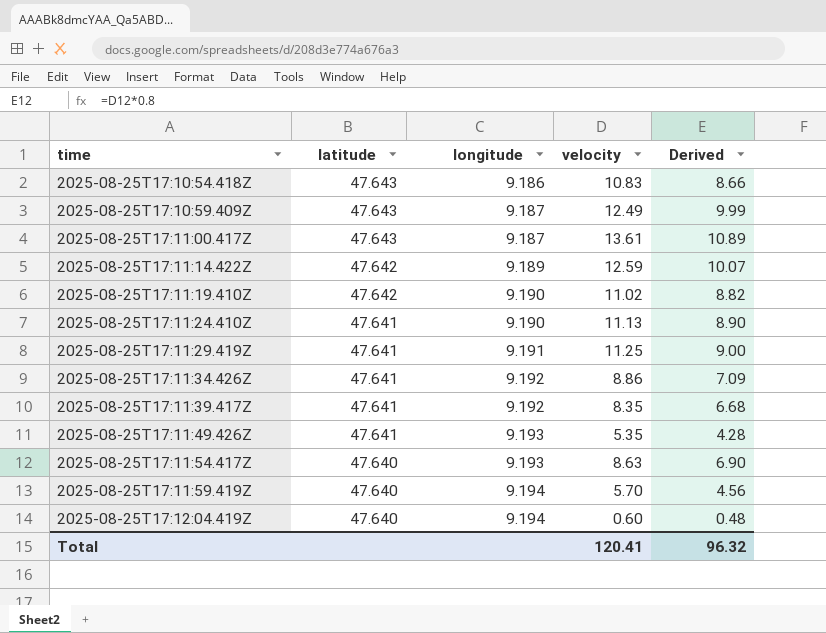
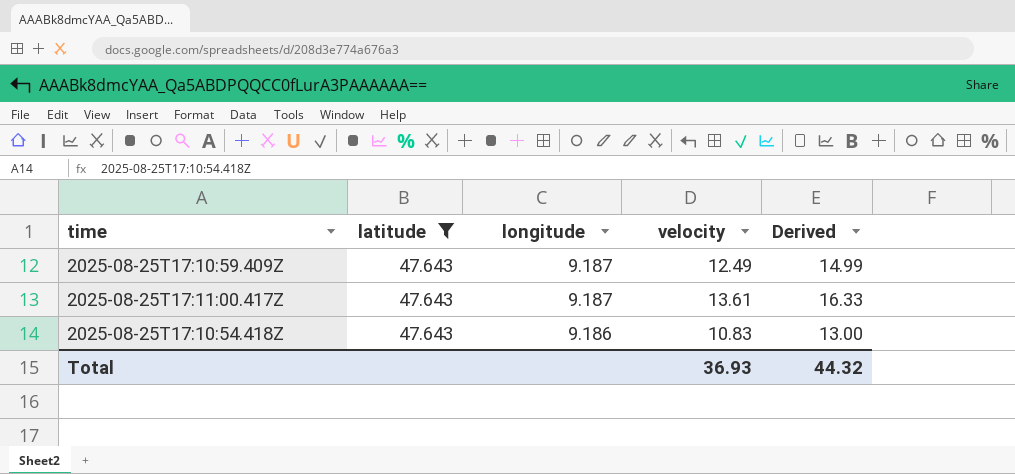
filter: none -> latitude = 47.643
row order: time ascending -> longitude descending
column Derived | formula: [velocity] * 0.8 -> [velocity] * 1.2
Total | velocity: 120.41 -> 36.93
Total | Derived: 96.32 -> 44.32

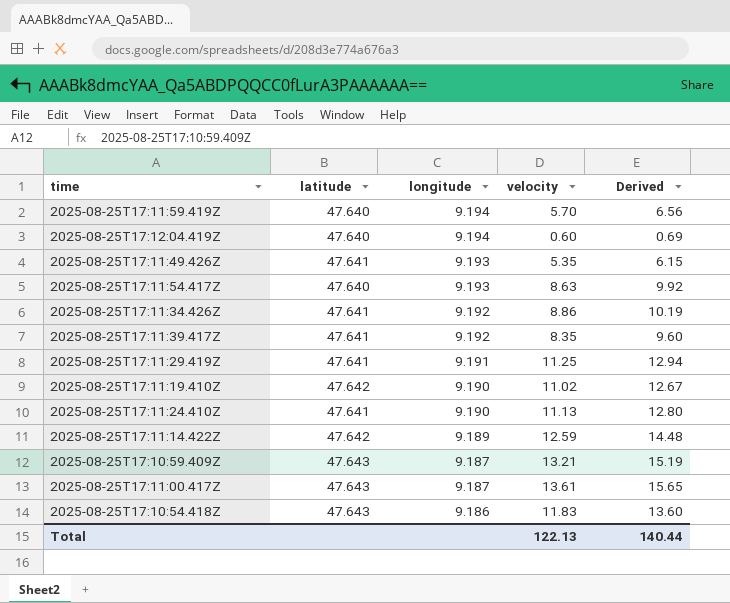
filter: latitude = 47.643 -> none
column Derived | formula: [velocity] * 1.2 -> [velocity] * 1.15
2025-08-25T17:10:59.409Z | velocity: 12.49 -> 13.21
2025-08-25T17:10:54.418Z | velocity: 10.83 -> 11.83
Total | velocity: 36.93 -> 122.13
Total | Derived: 44.32 -> 140.44

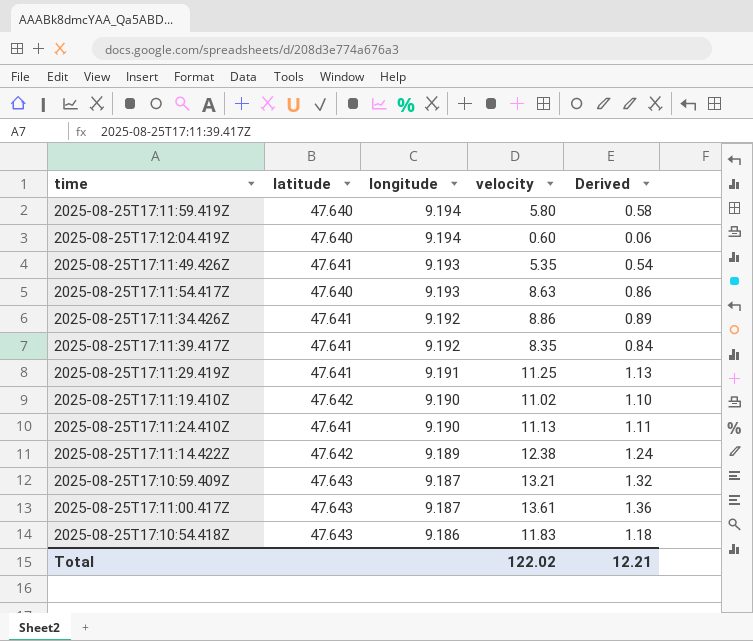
column Derived | formula: [velocity] * 1.15 -> [velocity] * 0.1
2025-08-25T17:11:59.419Z | velocity: 5.70 -> 5.80
2025-08-25T17:11:14.422Z | velocity: 12.59 -> 12.38
Total | velocity: 122.13 -> 122.02
Total | Derived: 140.44 -> 12.21

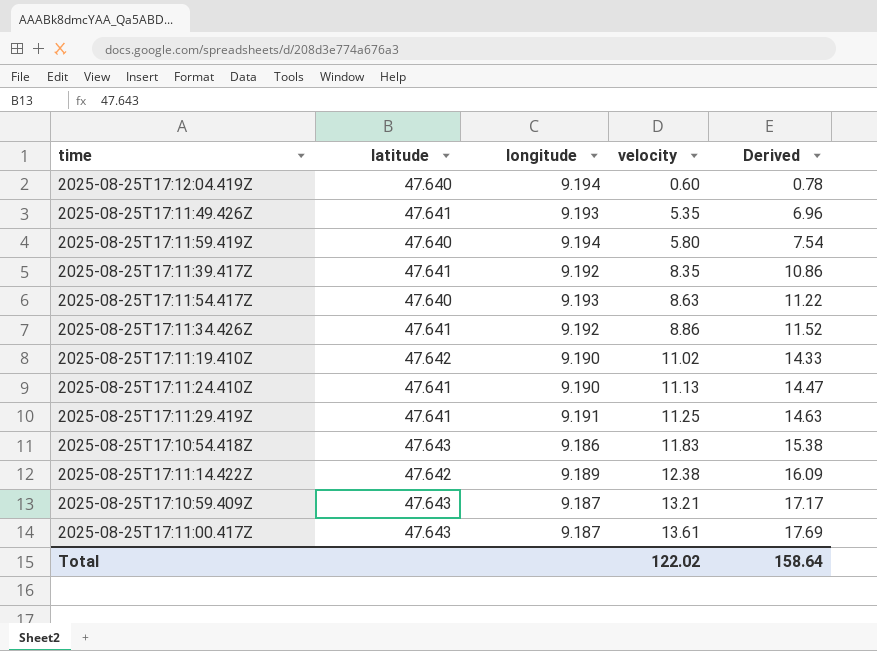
row order: longitude descending -> velocity ascending
column Derived | formula: [velocity] * 0.1 -> [velocity] * 1.3
Total | Derived: 12.21 -> 158.64

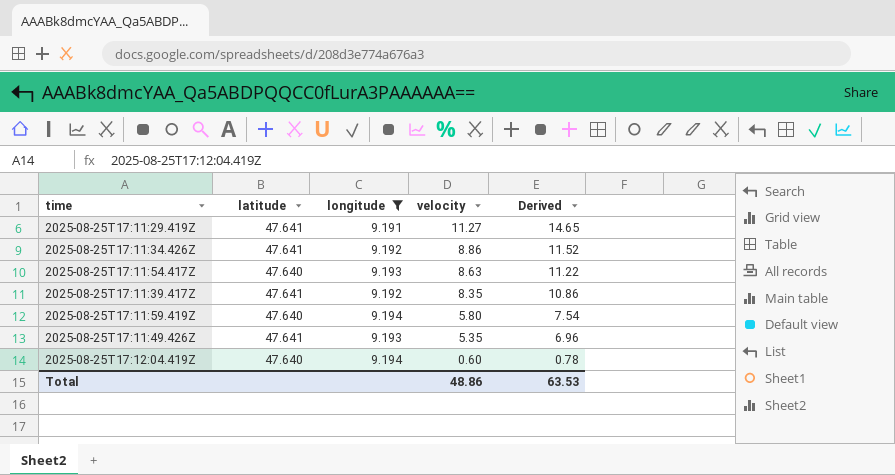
filter: none -> longitude >= 9.191
row order: velocity ascending -> velocity descending
2025-08-25T17:11:29.419Z | velocity: 11.25 -> 11.27
2025-08-25T17:11:29.419Z | Derived: 14.63 -> 14.65
Total | velocity: 122.02 -> 48.86
Total | Derived: 158.64 -> 63.53

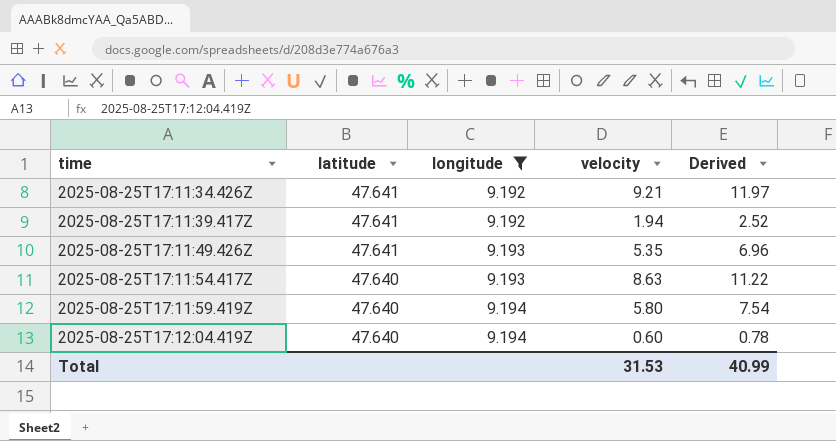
row order: velocity descending -> time ascending
row 2025-08-25T17:11:29.419Z: 47.641 | 9.191 | 11.27 | 14.65 -> none
2025-08-25T17:11:34.426Z | velocity: 8.86 -> 9.21
2025-08-25T17:11:34.426Z | Derived: 11.52 -> 11.97
2025-08-25T17:11:39.417Z | velocity: 8.35 -> 1.94
2025-08-25T17:11:39.417Z | Derived: 10.86 -> 2.52
Total | velocity: 48.86 -> 31.53
Total | Derived: 63.53 -> 40.99

